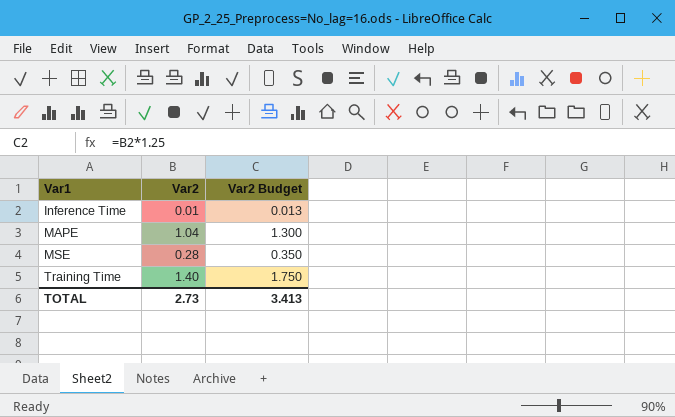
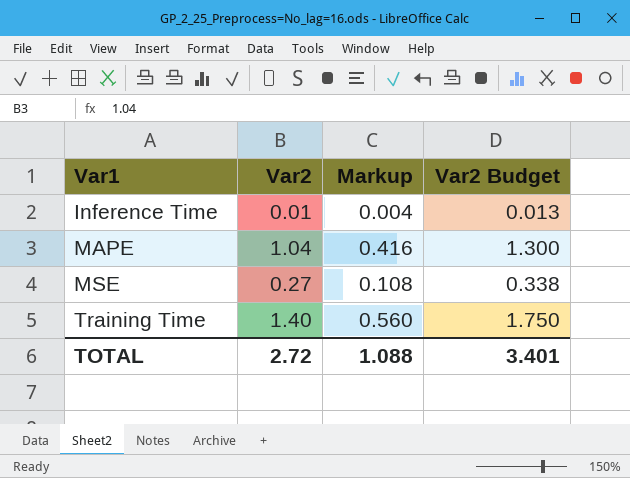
column Markup | formula: none -> [Var2] * 0.4
MSE | Var2: 0.28 -> 0.27
MSE | Var2 Budget: 0.350 -> 0.338
TOTAL | Var2: 2.73 -> 2.72
TOTAL | Var2 Budget: 3.413 -> 3.401

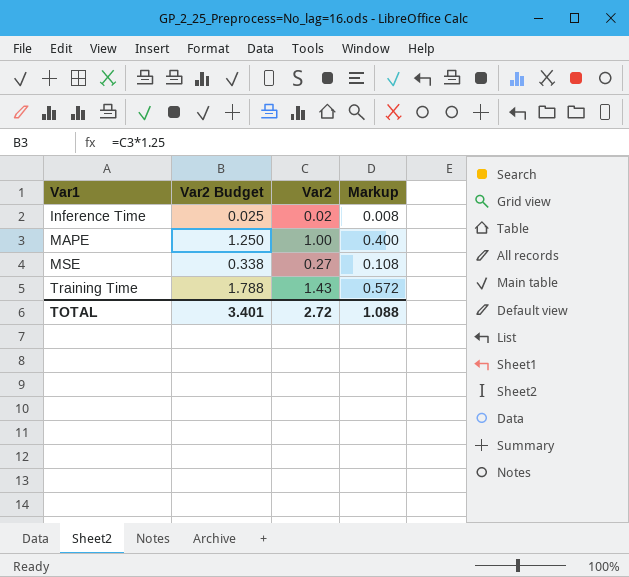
column Var2 Budget | position: 4 -> 2
Inference Time | Var2 Budget: 0.013 -> 0.025
Inference Time | Var2: 0.01 -> 0.02
Inference Time | Markup: 0.004 -> 0.008
MAPE | Var2 Budget: 1.300 -> 1.250
MAPE | Var2: 1.04 -> 1.00
MAPE | Markup: 0.416 -> 0.400
Training Time | Var2 Budget: 1.750 -> 1.788
Training Time | Var2: 1.40 -> 1.43
Training Time | Markup: 0.560 -> 0.572

